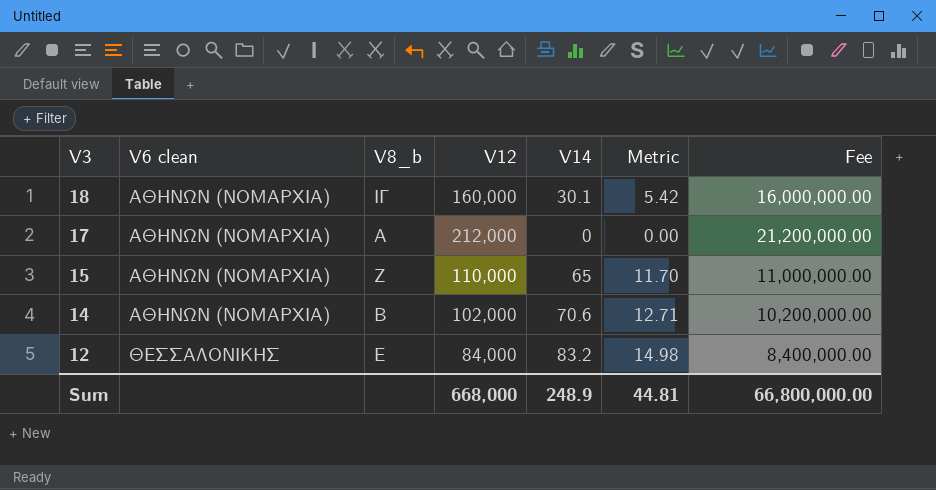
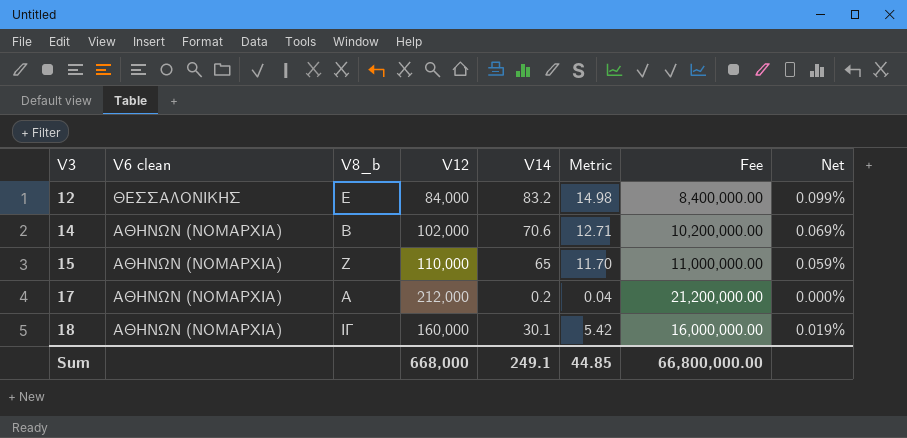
row order: V3 descending -> V3 ascending
column Net | formula: none -> [V14] / [V12]
17 | V14: 0 -> 0.2
17 | Metric: 0.00 -> 0.04
Sum | V14: 248.9 -> 249.1
Sum | Metric: 44.81 -> 44.85

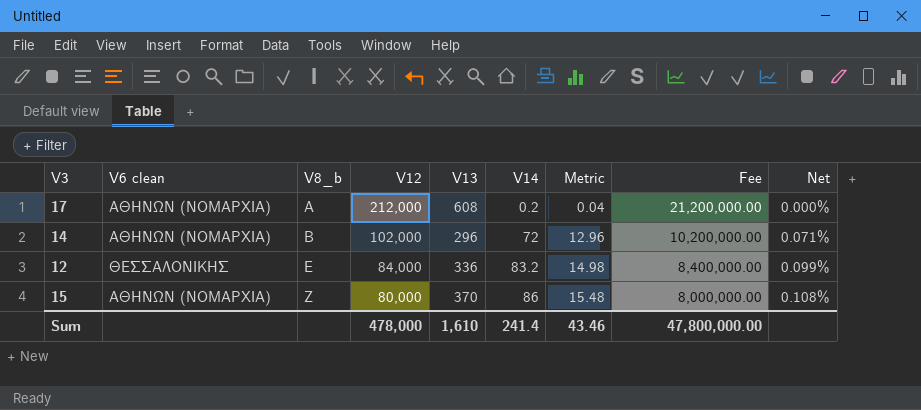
row order: V3 ascending -> V8_b ascending
column V13 | position: none -> 5
row 18: ΑΘΗΝΩΝ (ΝΟΜΑΡΧΙΑ) | ΙΓ | 160,000 | 30.1 | 5.42 | 16,000,000.00 | 0.019% -> none
14 | V14: 70.6 -> 72
14 | Metric: 12.71 -> 12.96
14 | Net: 0.069% -> 0.071%
15 | V12: 110,000 -> 80,000
15 | V14: 65 -> 86
15 | Metric: 11.70 -> 15.48
15 | Fee: 11,000,000.00 -> 8,000,000.00
15 | Net: 0.059% -> 0.108%
Sum | V12: 668,000 -> 478,000
Sum | V14: 249.1 -> 241.4
Sum | Metric: 44.85 -> 43.46
Sum | Fee: 66,800,000.00 -> 47,800,000.00

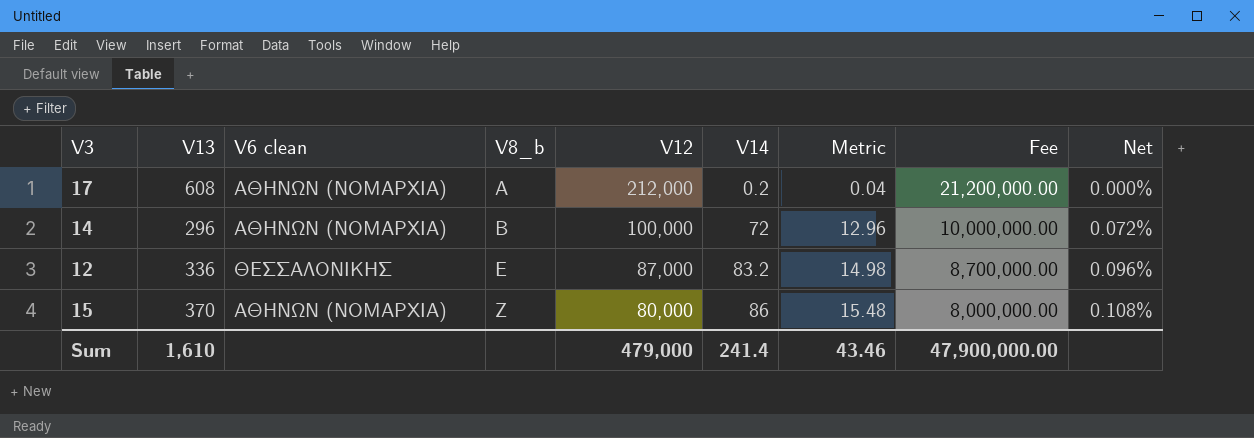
column V13 | position: 5 -> 2
14 | V12: 102,000 -> 100,000
14 | Fee: 10,200,000.00 -> 10,000,000.00
14 | Net: 0.071% -> 0.072%
12 | V12: 84,000 -> 87,000
12 | Fee: 8,400,000.00 -> 8,700,000.00
12 | Net: 0.099% -> 0.096%
Sum | V12: 478,000 -> 479,000
Sum | Fee: 47,800,000.00 -> 47,900,000.00

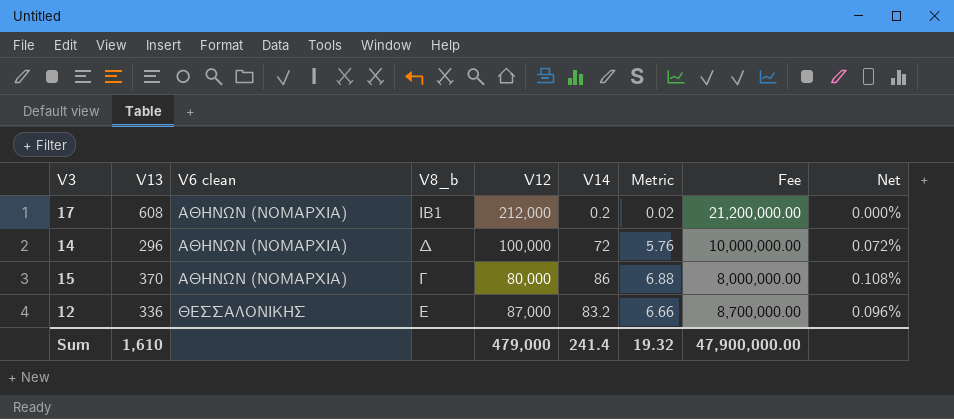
row order: V8_b ascending -> V6 clean ascending
column Metric | formula: [V14] * 0.18 -> [V14] * 0.08
17 | V8_b: Α -> ΙΒ1
14 | V8_b: Β -> Δ
15 | V8_b: Ζ -> Γ
Sum | Metric: 43.46 -> 19.32

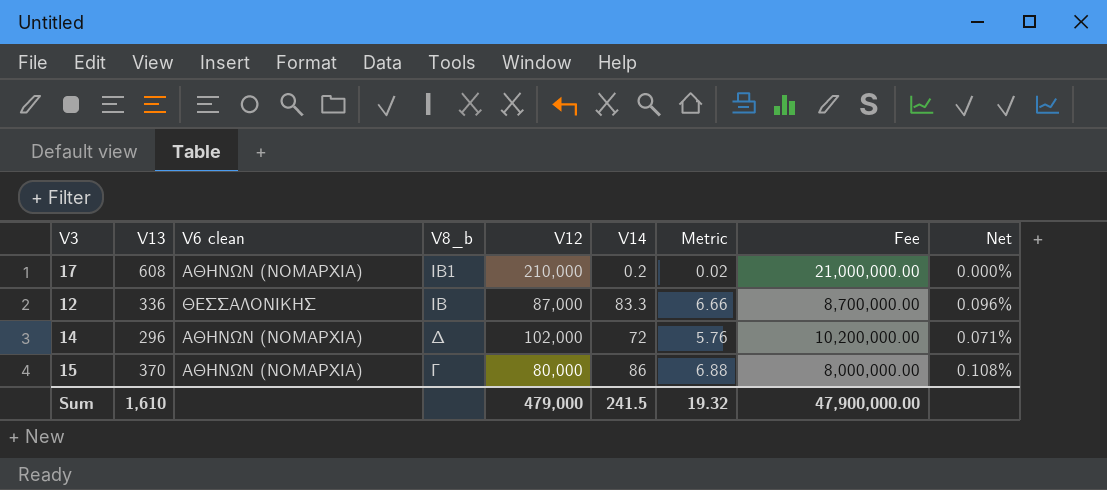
row order: V6 clean ascending -> V8_b descending
17 | V12: 212,000 -> 210,000
17 | Fee: 21,200,000.00 -> 21,000,000.00
12 | V8_b: Ε -> ΙΒ
12 | V14: 83.2 -> 83.3
14 | V12: 100,000 -> 102,000
14 | Fee: 10,000,000.00 -> 10,200,000.00
14 | Net: 0.072% -> 0.071%
Sum | V14: 241.4 -> 241.5

